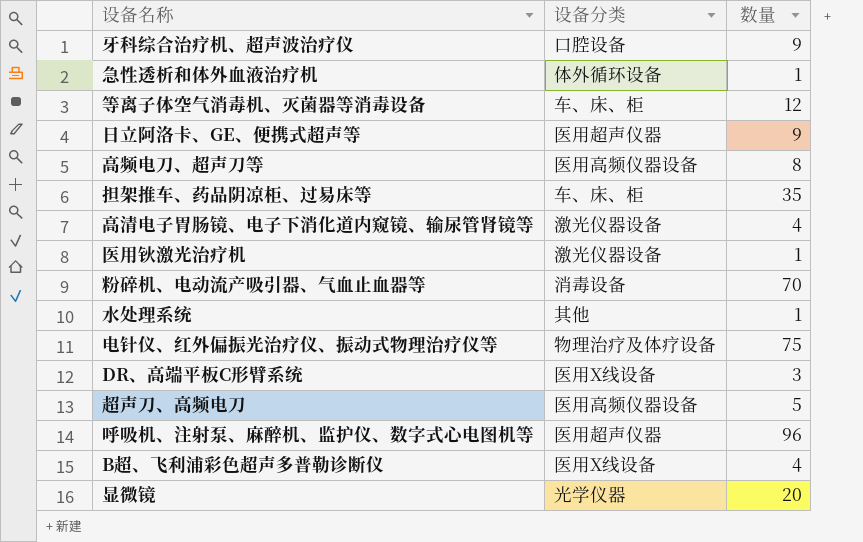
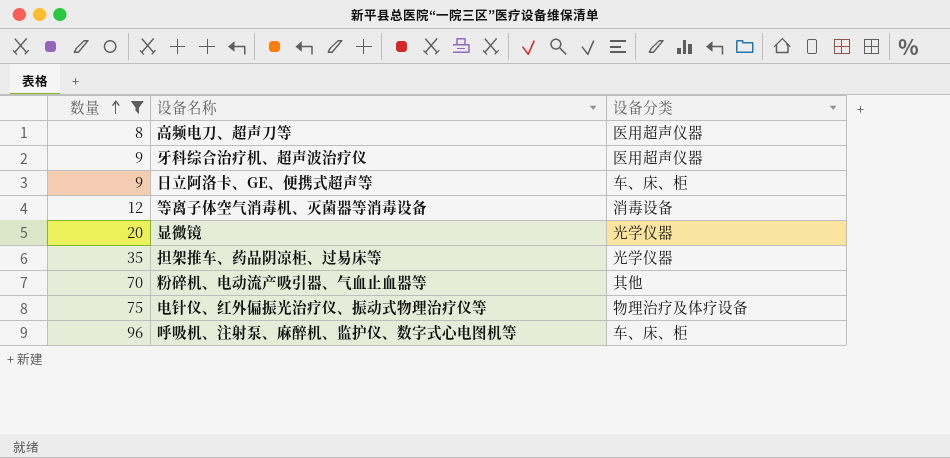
filter: none -> 数量 >= 8
row order: none -> 数量 ascending
column 数量 | position: 3 -> 1
高频电刀、超声刀等 | 设备分类: 医用高频仪器设备 -> 医用超声仪器
牙科综合治疗机、超声波治疗仪 | 设备分类: 口腔设备 -> 医用超声仪器
日立阿洛卡、GE、便携式超声等 | 设备分类: 医用超声仪器 -> 车、床、柜
等离子体空气消毒机、灭菌器等消毒设备 | 设备分类: 车、床、柜 -> 消毒设备
担架推车、药品阴凉柜、过易床等 | 设备分类: 车、床、柜 -> 光学仪器
粉碎机、电动流产吸引器、气血止血器等 | 设备分类: 消毒设备 -> 其他
呼吸机、注射泵、麻醉机、监护仪、数字式心电图机等 | 设备分类: 医用超声仪器 -> 车、床、柜

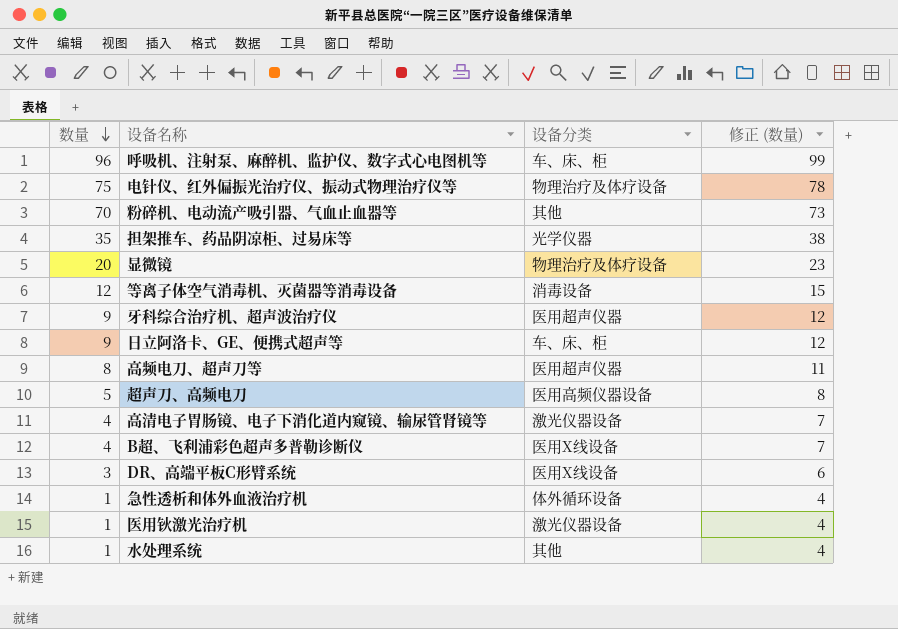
filter: 数量 >= 8 -> none
row order: 数量 ascending -> 数量 descending
column 修正 (数量) | formula: none -> [数量] + 3
显微镜 | 设备分类: 光学仪器 -> 物理治疗及体疗设备

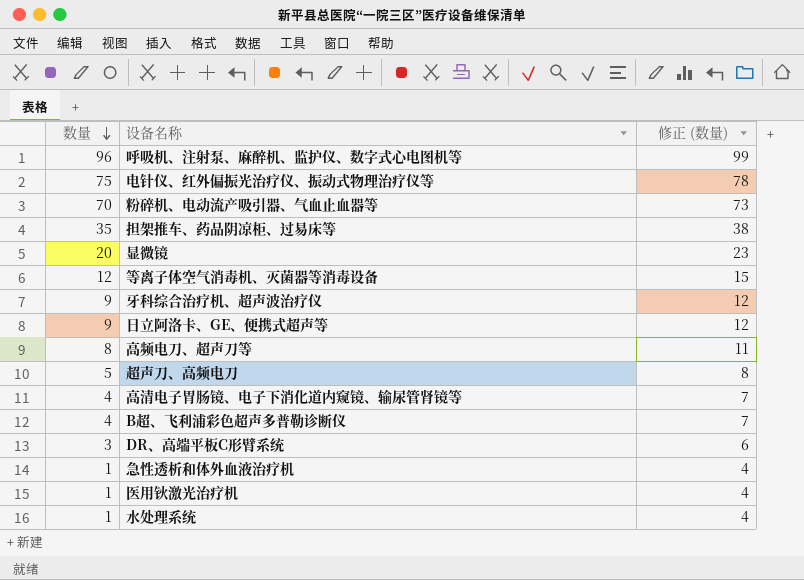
column 设备分类 | position: 3 -> none

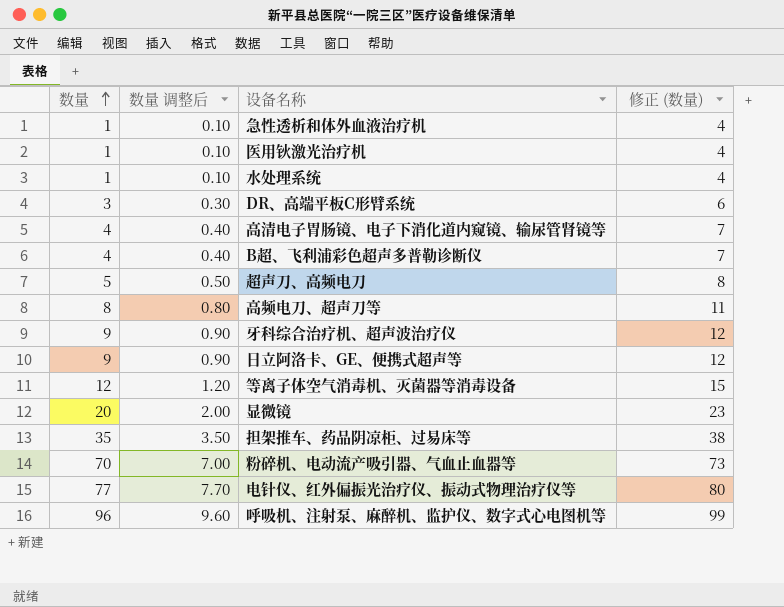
row order: 数量 descending -> 数量 ascending
column 数量 调整后 | formula: none -> [数量] * 0.1
电针仪、红外偏振光治疗仪、振动式物理治疗仪等 | 数量: 75 -> 77
电针仪、红外偏振光治疗仪、振动式物理治疗仪等 | 修正 (数量): 78 -> 80

